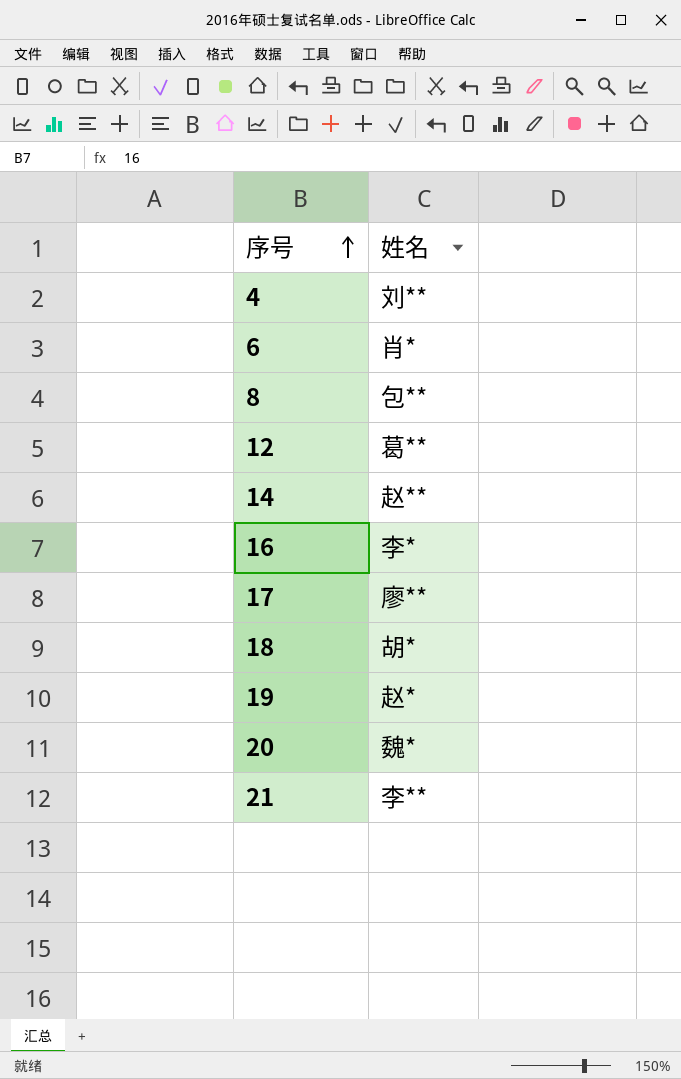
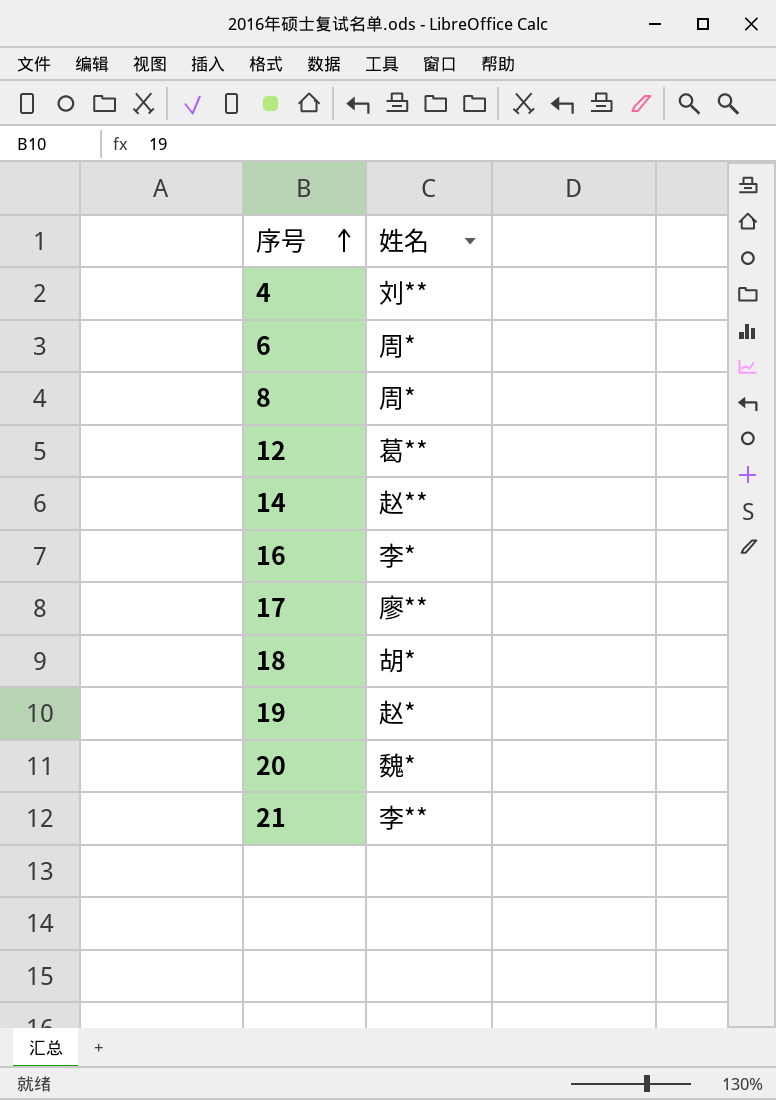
6 | 姓名: 肖* -> 周*
8 | 姓名: 包** -> 周*

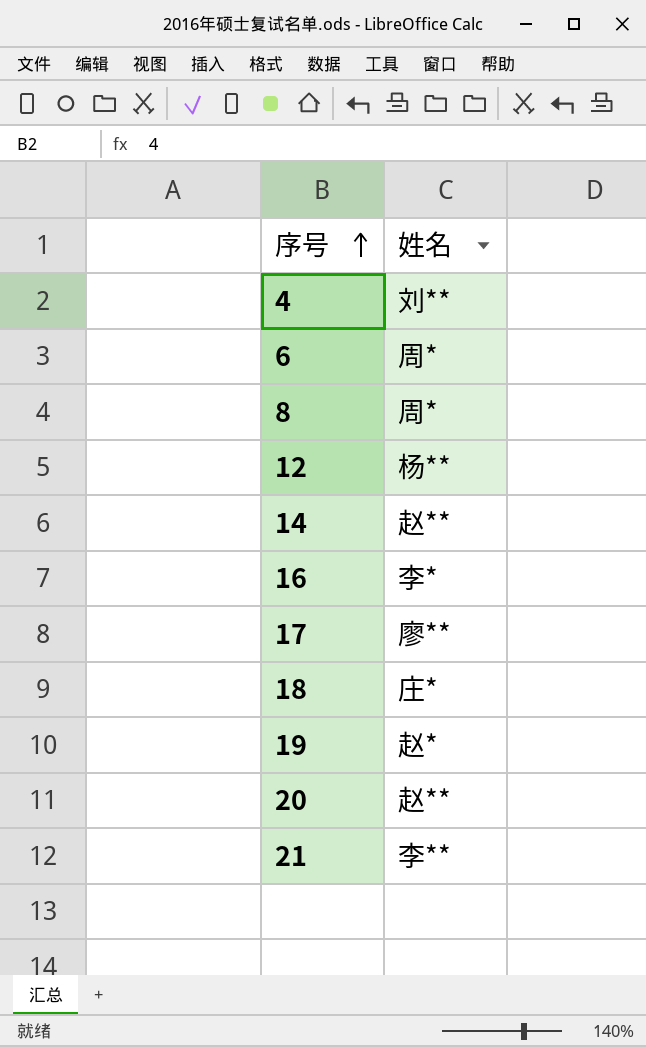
12 | 姓名: 葛** -> 杨**
18 | 姓名: 胡* -> 庄*
20 | 姓名: 魏* -> 赵**

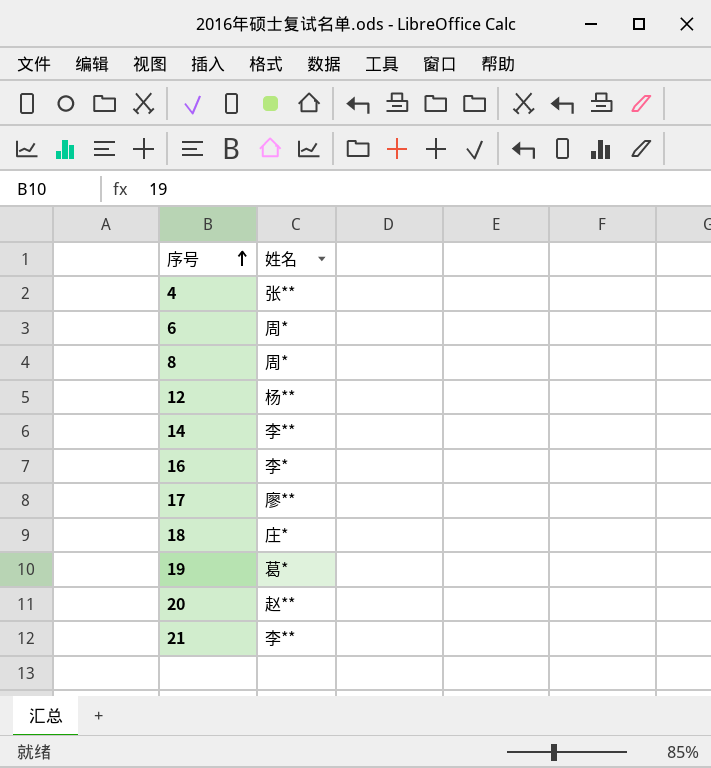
4 | 姓名: 刘** -> 张**
14 | 姓名: 赵** -> 李**
19 | 姓名: 赵* -> 葛*

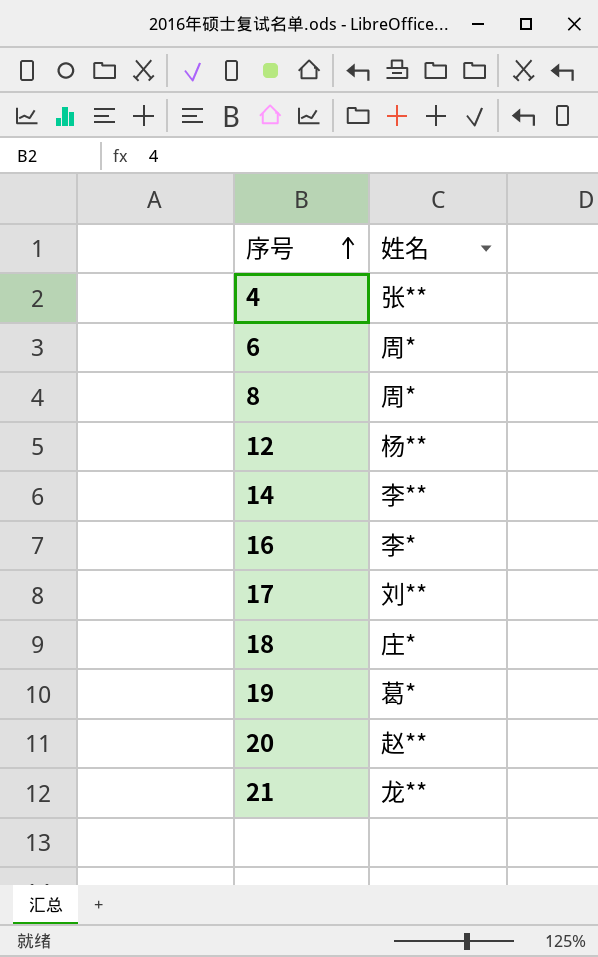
17 | 姓名: 廖** -> 刘**
21 | 姓名: 李** -> 龙**

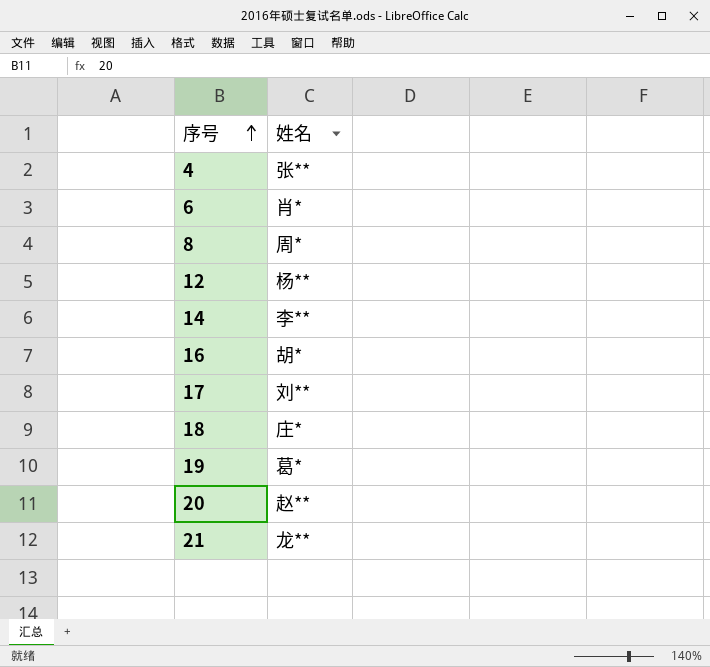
6 | 姓名: 周* -> 肖*
16 | 姓名: 李* -> 胡*

